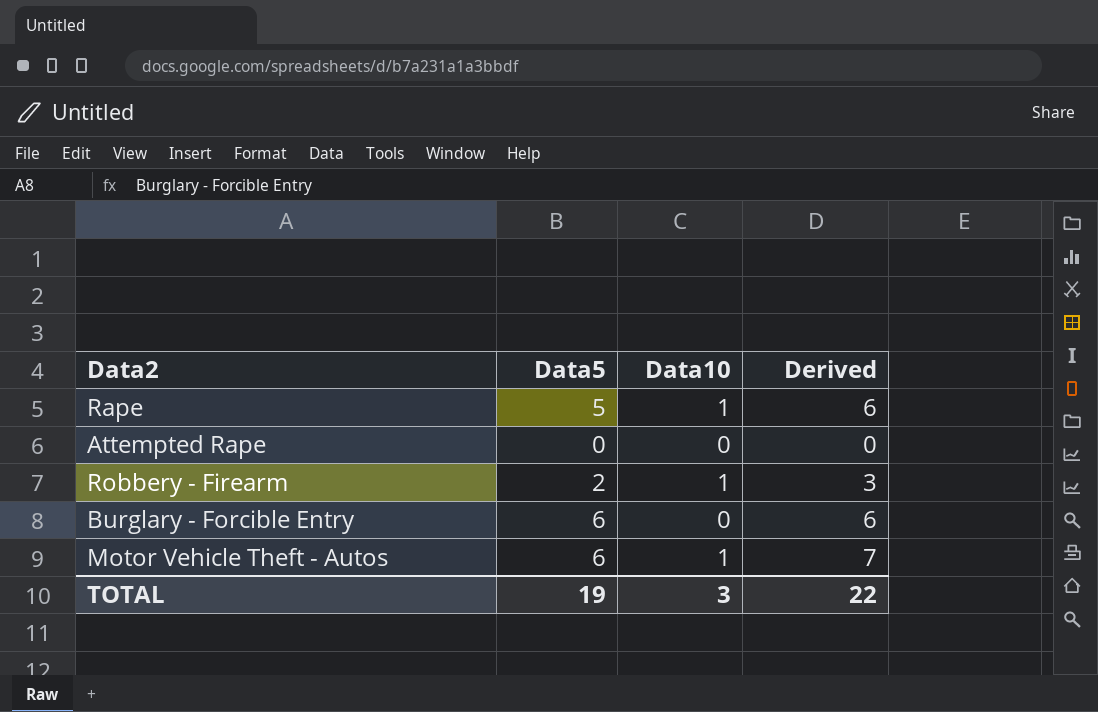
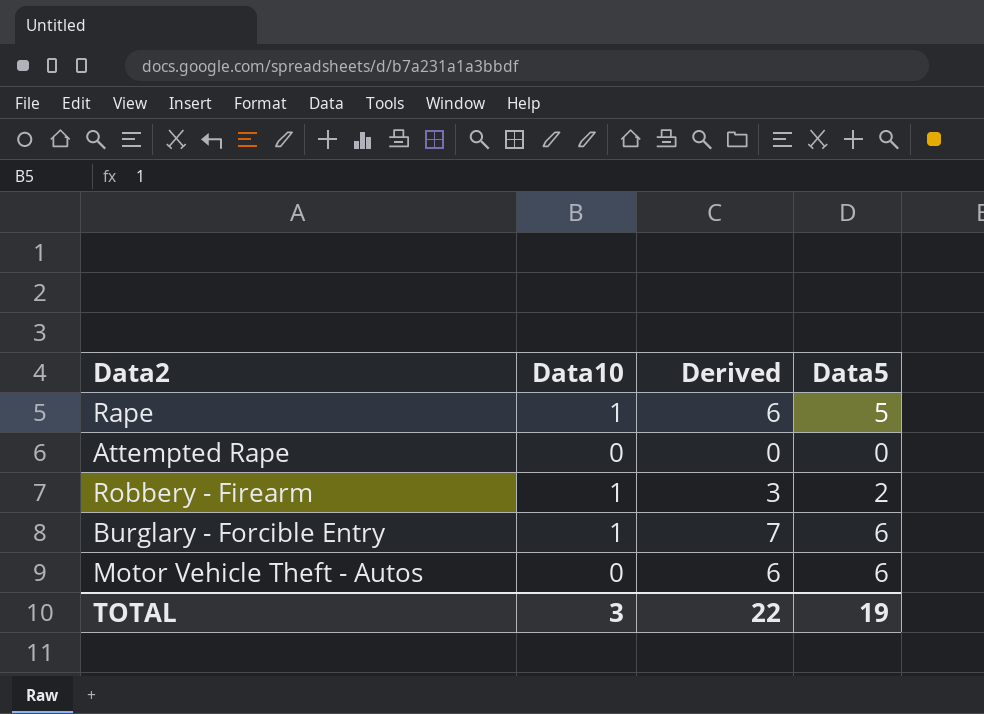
column Data5 | position: 2 -> 4
Burglary - Forcible Entry | Data10: 0 -> 1
Burglary - Forcible Entry | Derived: 6 -> 7
Motor Vehicle Theft - Autos | Data10: 1 -> 0
Motor Vehicle Theft - Autos | Derived: 7 -> 6

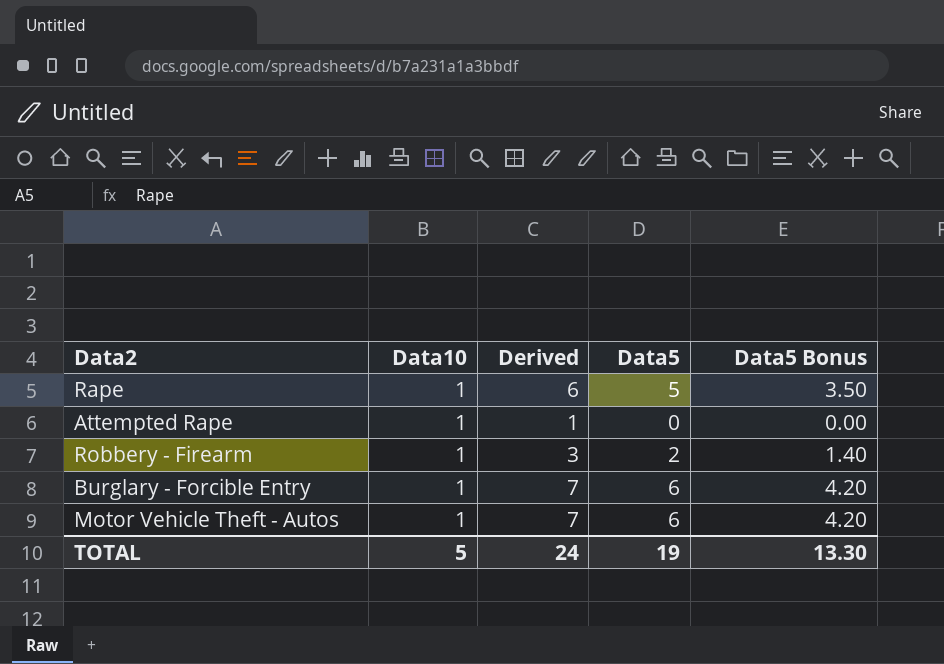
column Data5 Bonus | formula: none -> [Data5] * 0.7
Attempted Rape | Data10: 0 -> 1
Attempted Rape | Derived: 0 -> 1
Motor Vehicle Theft - Autos | Data10: 0 -> 1
Motor Vehicle Theft - Autos | Derived: 6 -> 7
TOTAL | Data10: 3 -> 5
TOTAL | Derived: 22 -> 24

